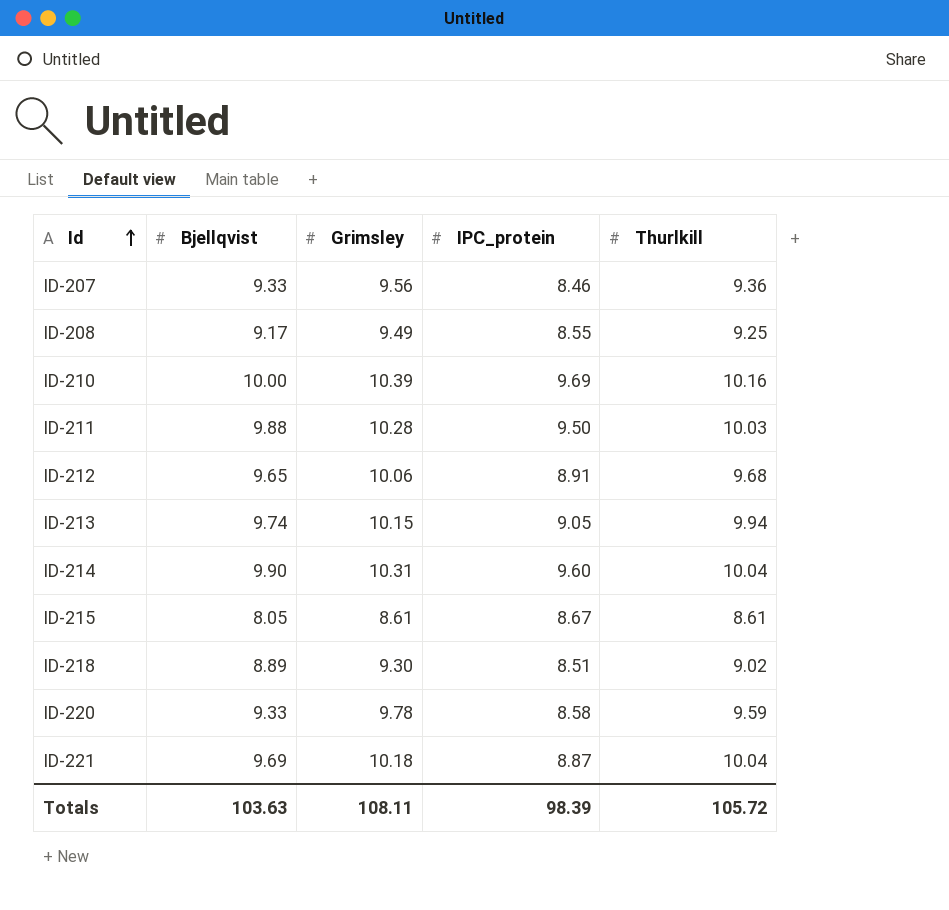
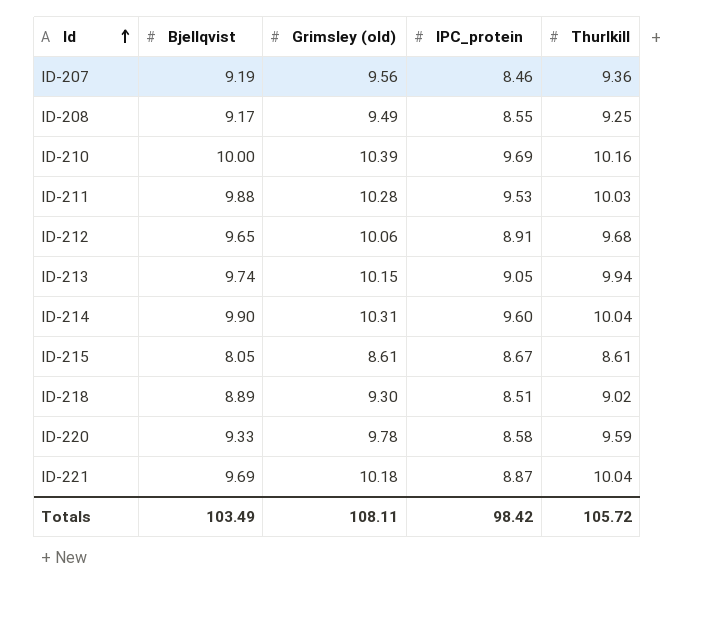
column name: Grimsley -> Grimsley (old)
ID-207 | Bjellqvist: 9.33 -> 9.19
ID-211 | IPC_protein: 9.50 -> 9.53
Totals | Bjellqvist: 103.63 -> 103.49
Totals | IPC_protein: 98.39 -> 98.42

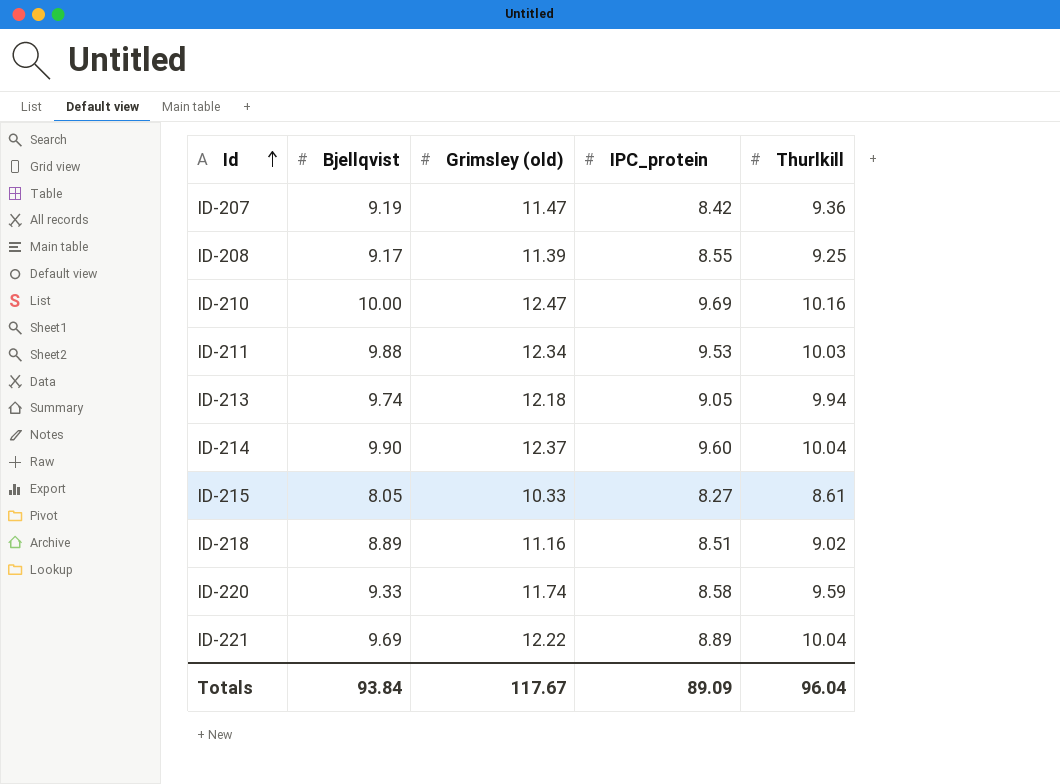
row ID-212: 9.65 | 10.06 | 8.91 | 9.68 -> none
ID-207 | Grimsley (old): 9.56 -> 11.47
ID-207 | IPC_protein: 8.46 -> 8.42
ID-208 | Grimsley (old): 9.49 -> 11.39
ID-210 | Grimsley (old): 10.39 -> 12.47
ID-211 | Grimsley (old): 10.28 -> 12.34
ID-213 | Grimsley (old): 10.15 -> 12.18
ID-214 | Grimsley (old): 10.31 -> 12.37
ID-215 | Grimsley (old): 8.61 -> 10.33
ID-215 | IPC_protein: 8.67 -> 8.27
ID-218 | Grimsley (old): 9.30 -> 11.16
ID-220 | Grimsley (old): 9.78 -> 11.74
ID-221 | Grimsley (old): 10.18 -> 12.22
ID-221 | IPC_protein: 8.87 -> 8.89
Totals | Bjellqvist: 103.49 -> 93.84
Totals | Grimsley (old): 108.11 -> 117.67
Totals | IPC_protein: 98.42 -> 89.09
Totals | Thurlkill: 105.72 -> 96.04

